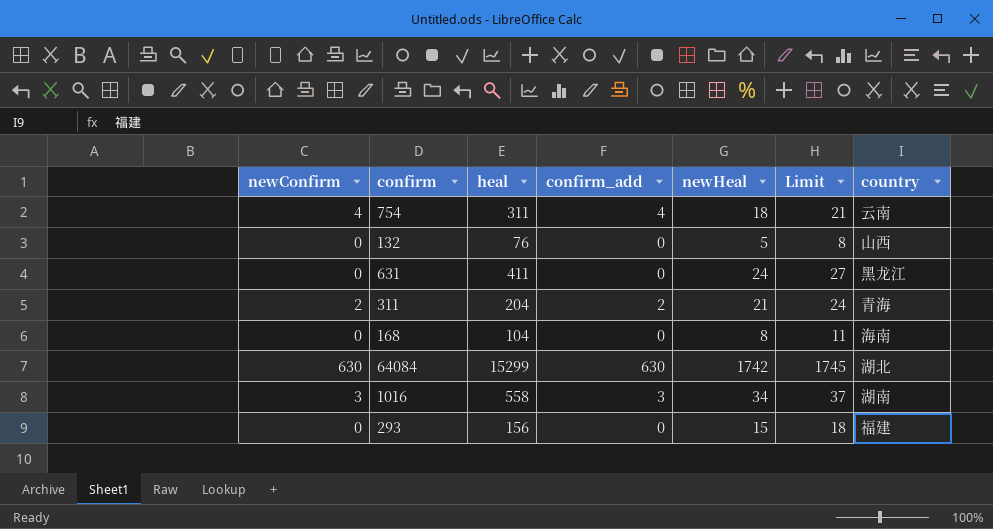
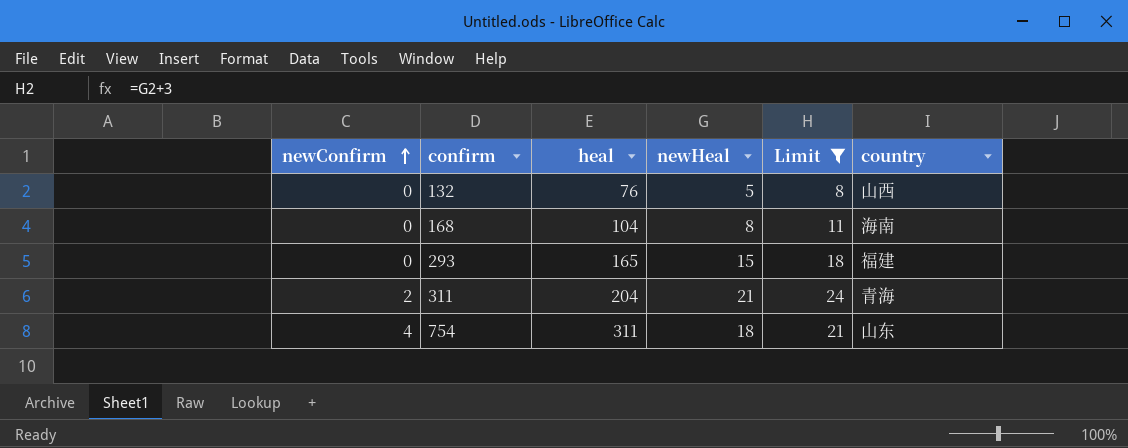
filter: none -> Limit <= 24
row order: none -> newConfirm ascending
column confirm_add | position: 4 -> none
293 | heal: 156 -> 165
754 | country: 云南 -> 山东

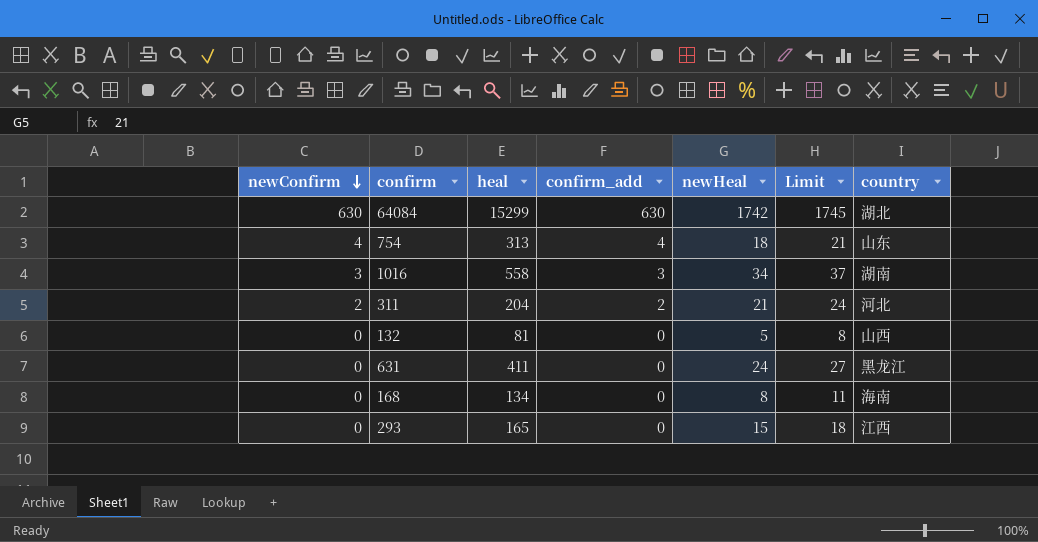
filter: Limit <= 24 -> none
row order: newConfirm ascending -> newConfirm descending
column confirm_add | position: none -> 4
754 | heal: 311 -> 313
311 | country: 青海 -> 河北
132 | heal: 76 -> 81
168 | heal: 104 -> 134
293 | country: 福建 -> 江西

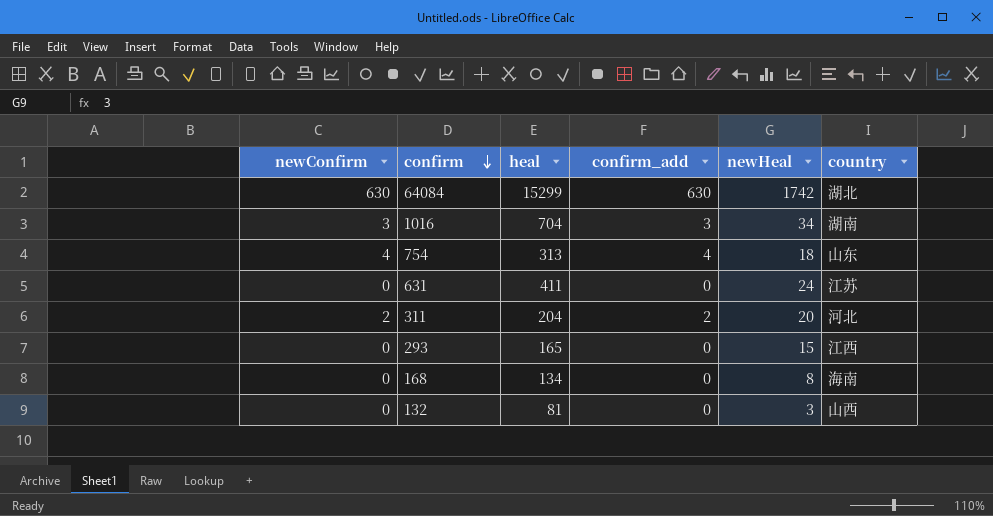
row order: newConfirm descending -> confirm descending
column Limit | formula: [newHeal] + 3 -> none
1016 | heal: 558 -> 704
631 | country: 黑龙江 -> 江苏
311 | newHeal: 21 -> 20
132 | newHeal: 5 -> 3

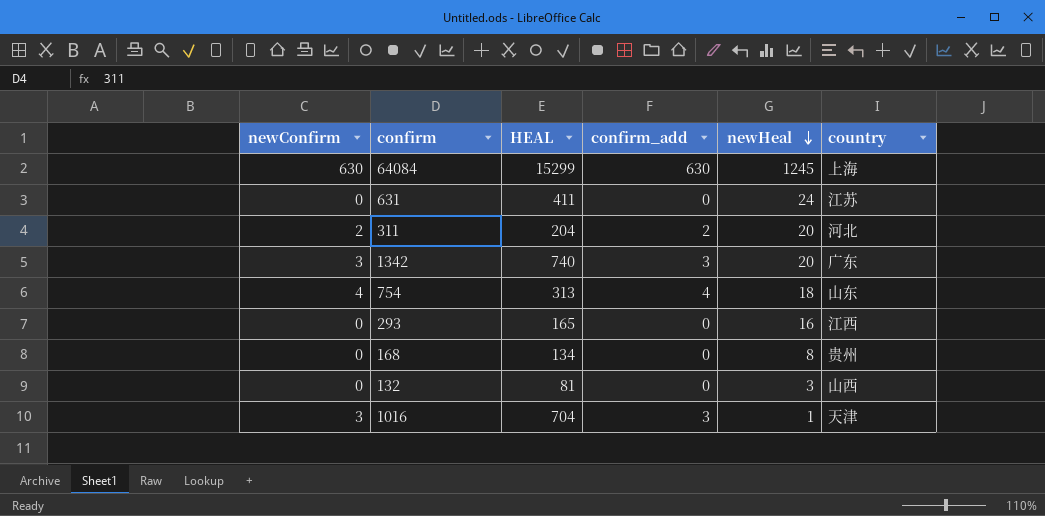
row order: confirm descending -> newHeal descending
column name: heal -> HEAL
64084 | newHeal: 1742 -> 1245
64084 | country: 湖北 -> 上海
row 1342: none -> 3 | 740 | 3 | 20 | 广东
293 | newHeal: 15 -> 16
168 | country: 海南 -> 贵州
1016 | newHeal: 34 -> 1
1016 | country: 湖南 -> 天津

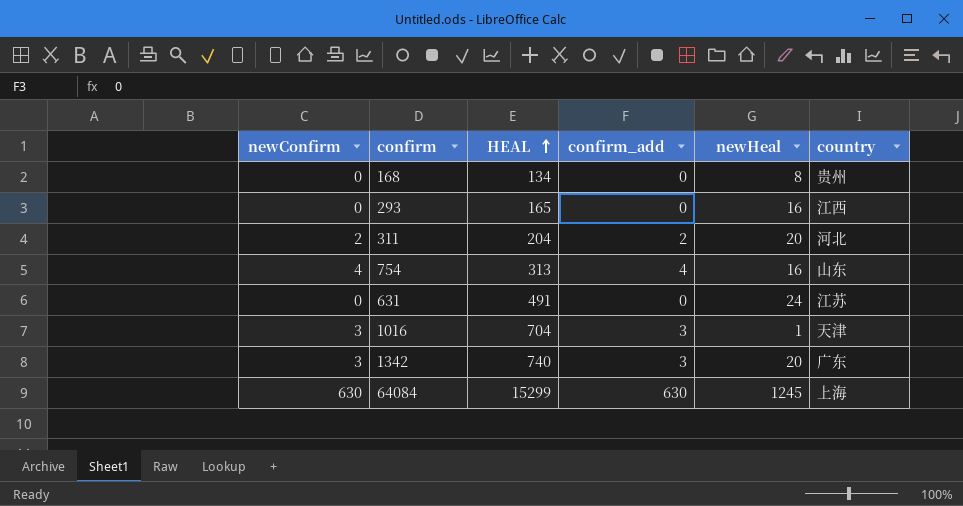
row order: newHeal descending -> HEAL ascending
row 132: 0 | 81 | 0 | 3 | 山西 -> none
754 | newHeal: 18 -> 16
631 | HEAL: 411 -> 491

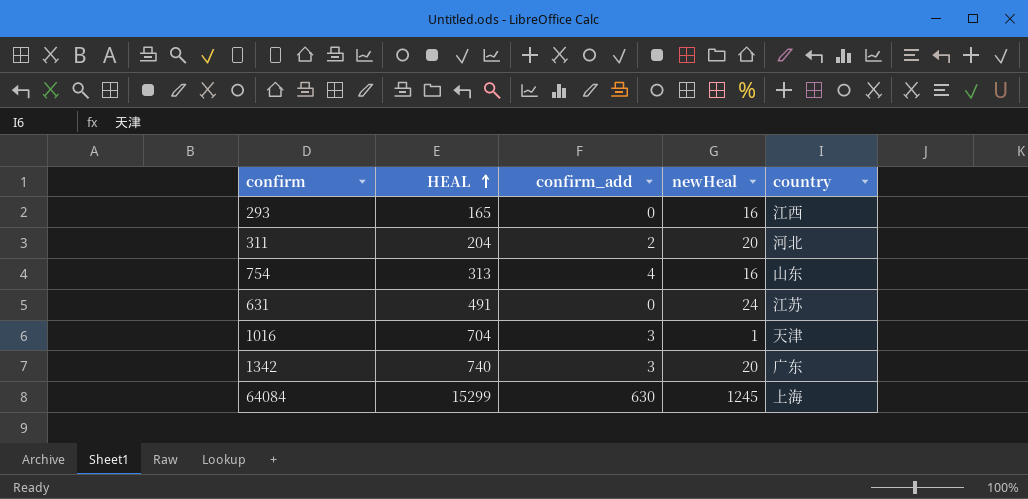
column newConfirm | position: 1 -> none
row 168: 0 | 134 | 0 | 8 | 贵州 -> none

